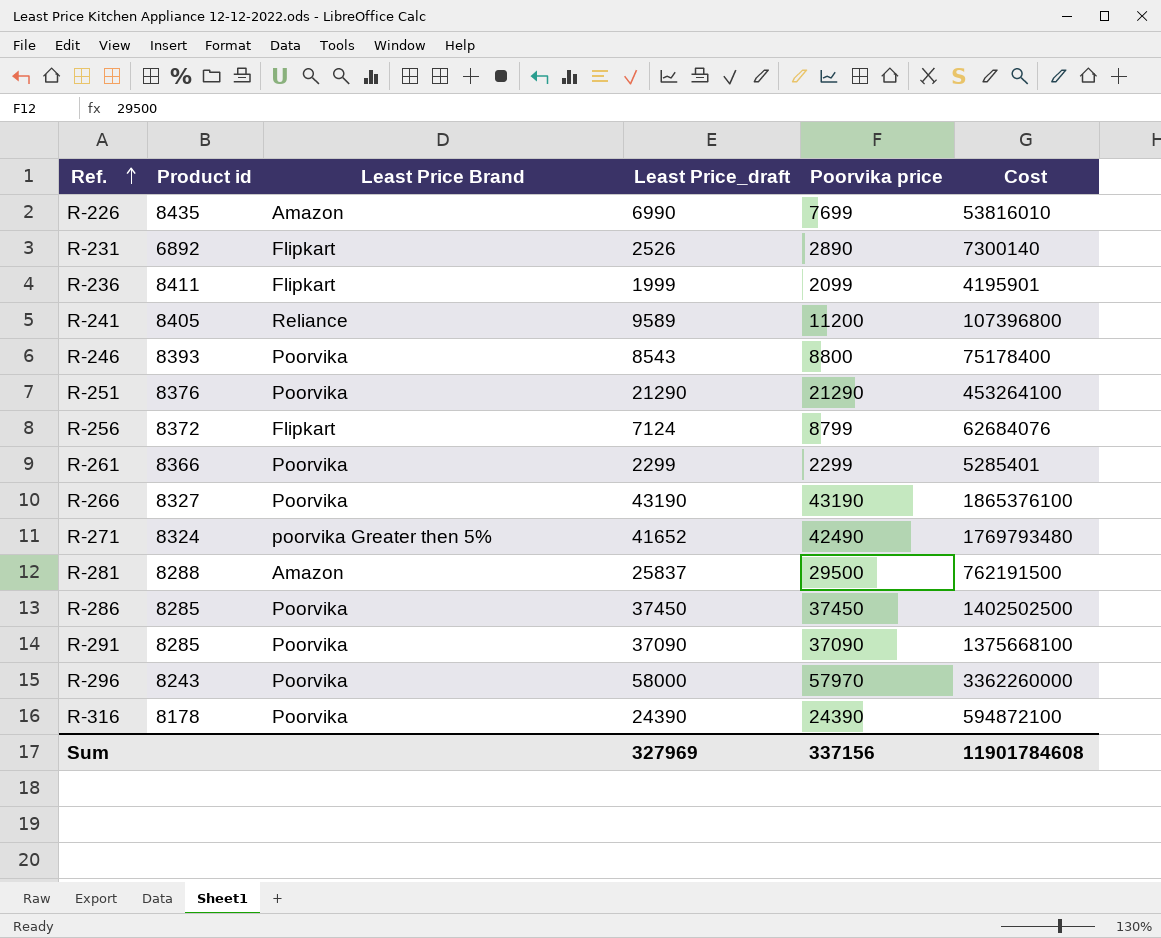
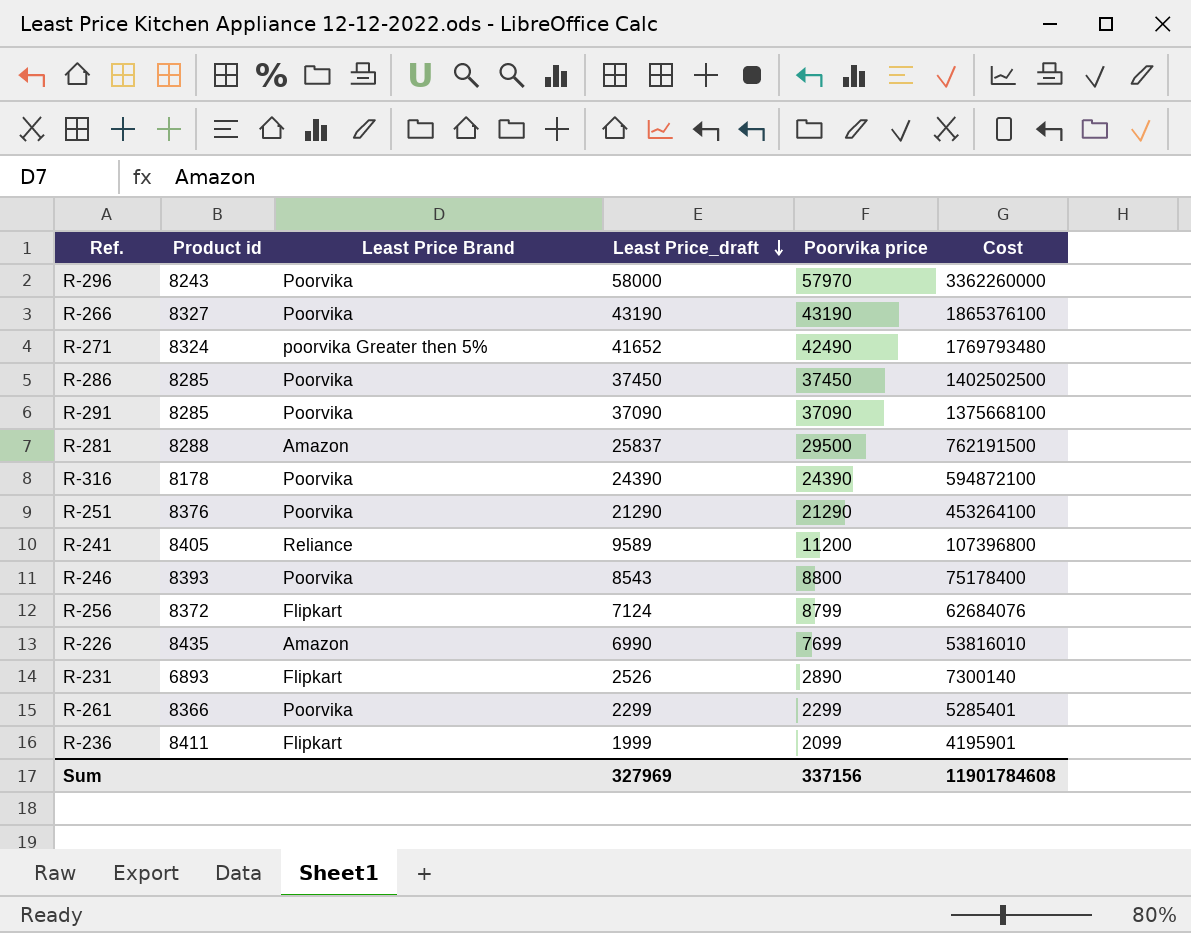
row order: Ref. ascending -> Least Price_draft descending
R-231 | Product id: 6892 -> 6893

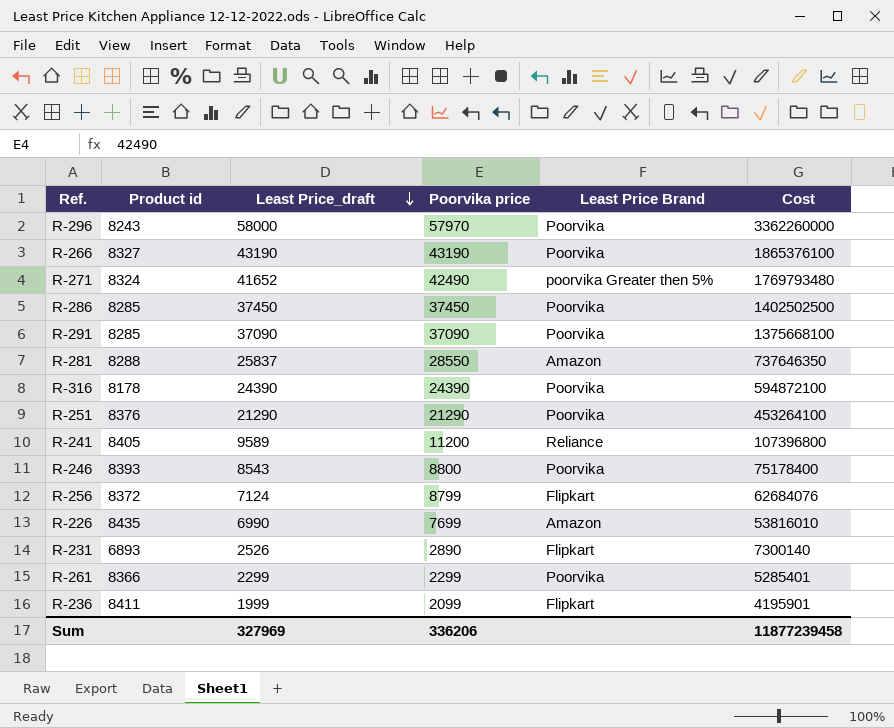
column Least Price Brand | position: 3 -> 5
R-281 | Poorvika price: 29500 -> 28550
R-281 | Cost: 762191500 -> 737646350
Sum | Poorvika price: 337156 -> 336206
Sum | Cost: 11901784608 -> 11877239458

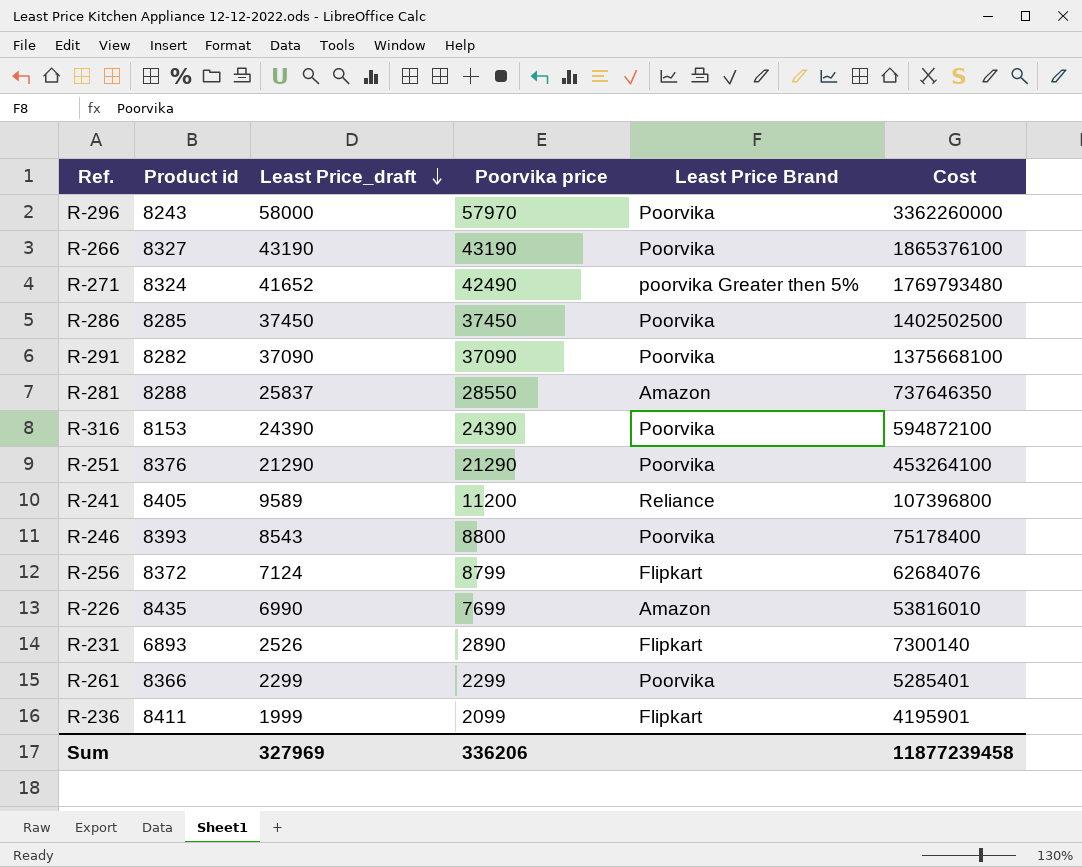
R-291 | Product id: 8285 -> 8282
R-316 | Product id: 8178 -> 8153

